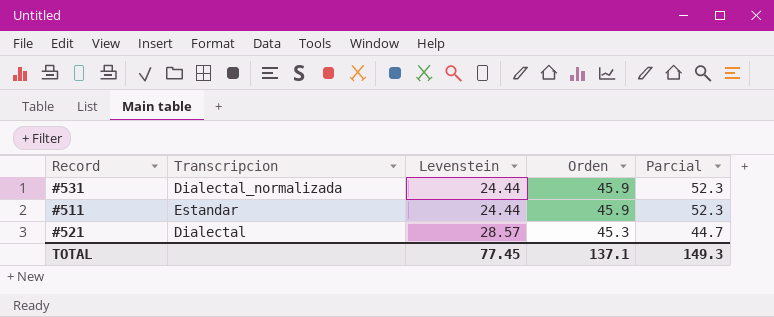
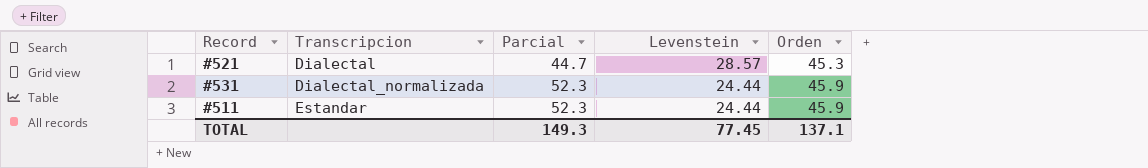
row order: Levenstein ascending -> Transcripcion ascending
column Parcial | position: 5 -> 3

